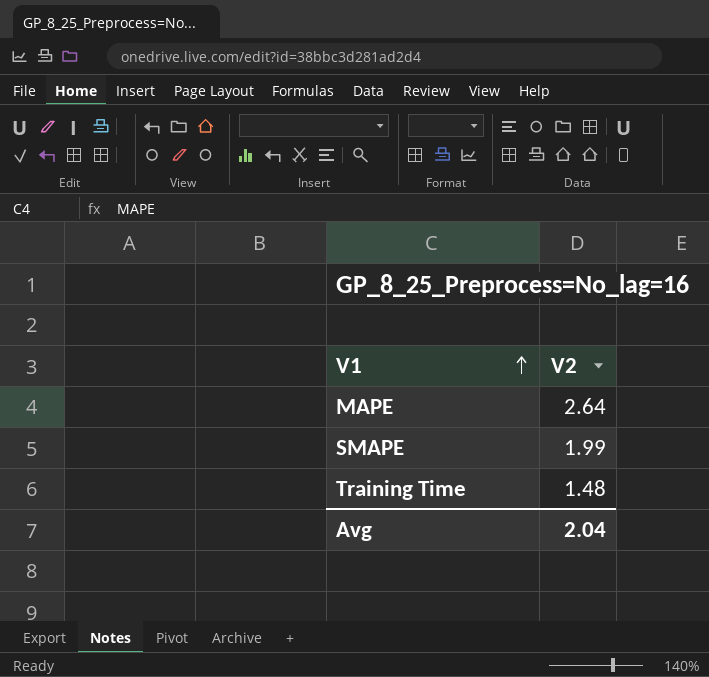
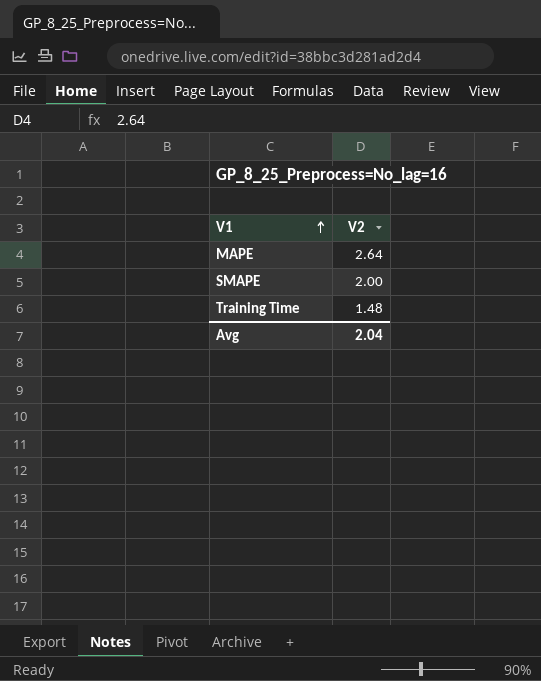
SMAPE | V2: 1.99 -> 2.00

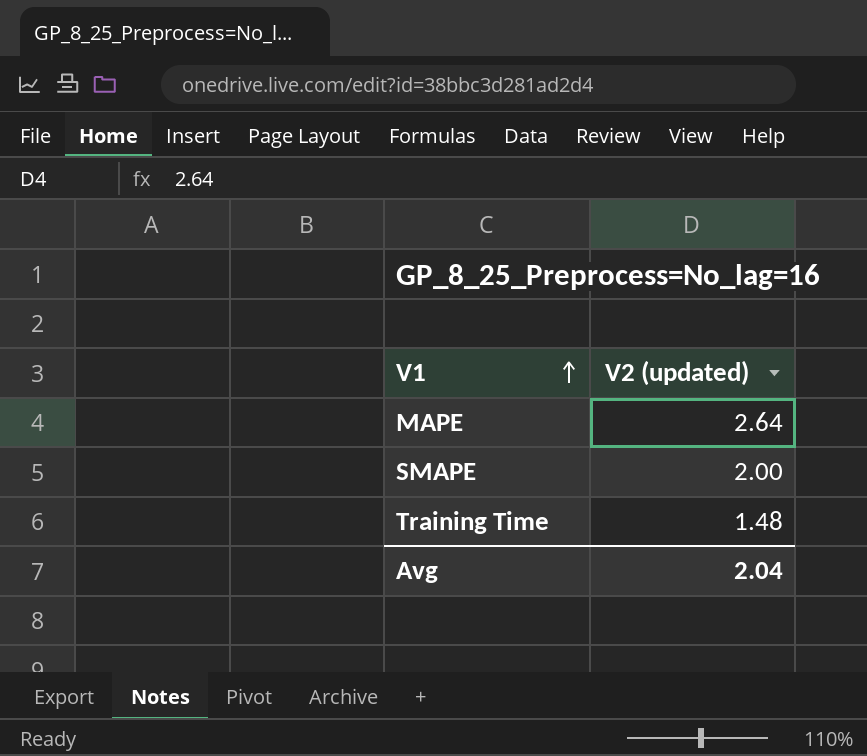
column name: V2 -> V2 (updated)

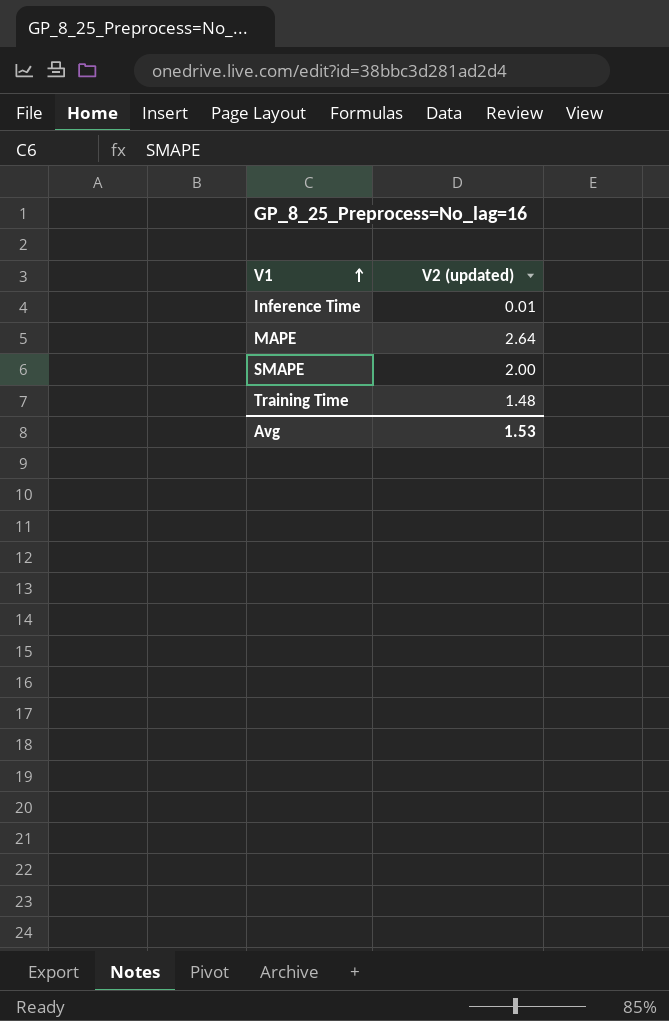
row Inference Time: none -> 0.01
Avg | V2 (updated): 2.04 -> 1.53

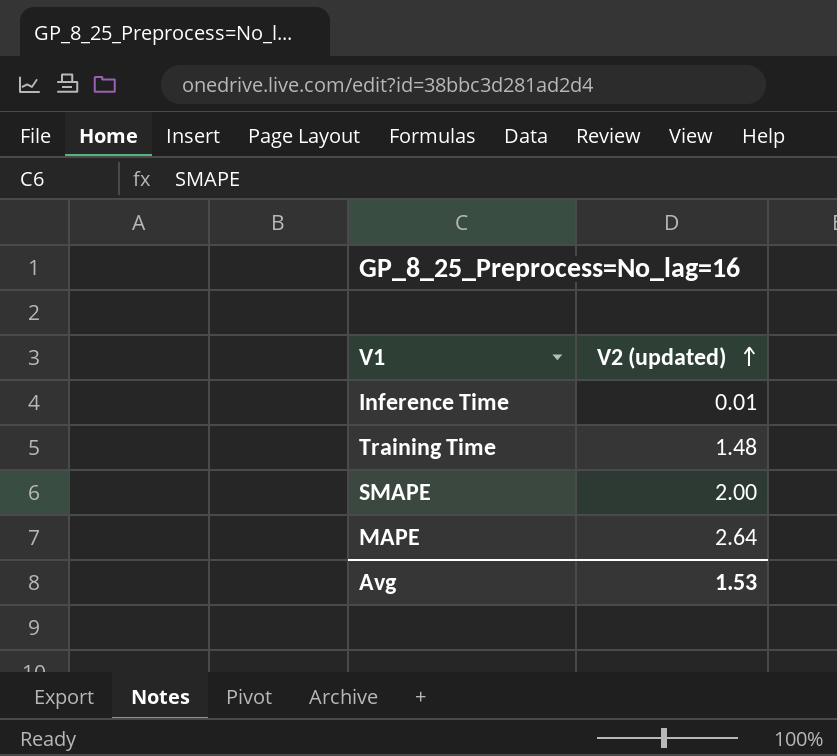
row order: V1 ascending -> V2 (updated) ascending

